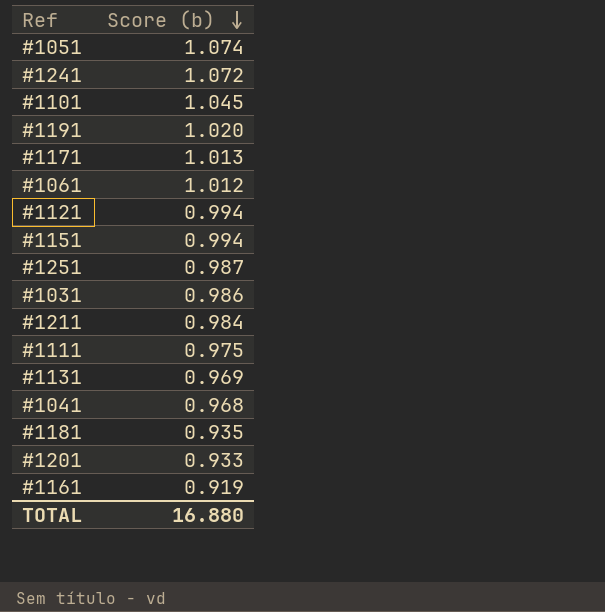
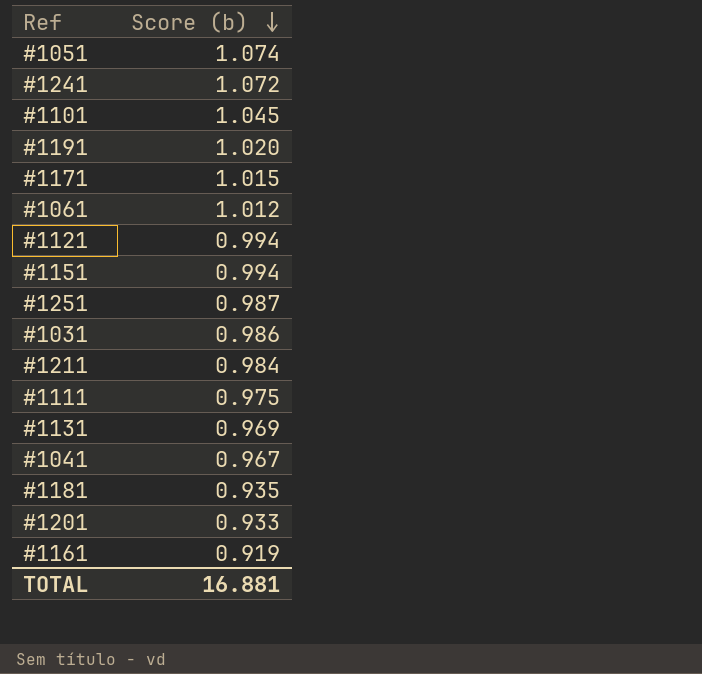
#1171 | Score (b): 1.013 -> 1.015
#1041 | Score (b): 0.968 -> 0.967
TOTAL | Score (b): 16.880 -> 16.881

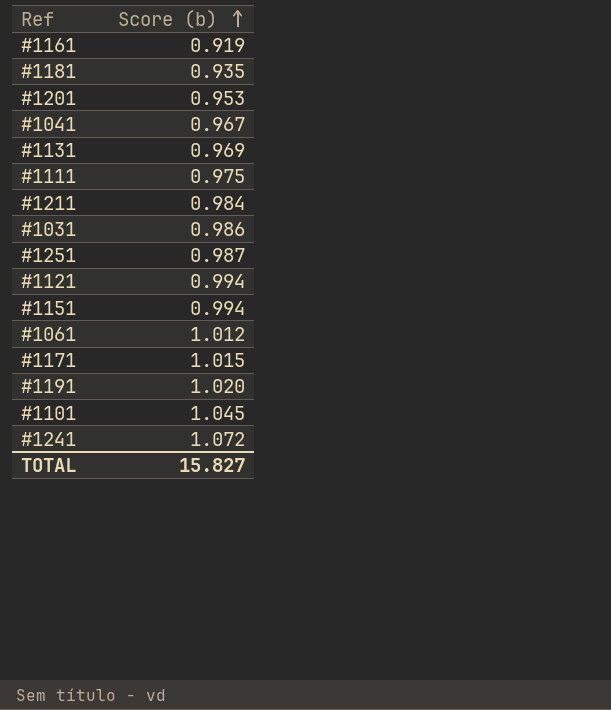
row order: Score (b) descending -> Score (b) ascending
row #1051: 1.074 -> none
#1201 | Score (b): 0.933 -> 0.953
TOTAL | Score (b): 16.881 -> 15.827

